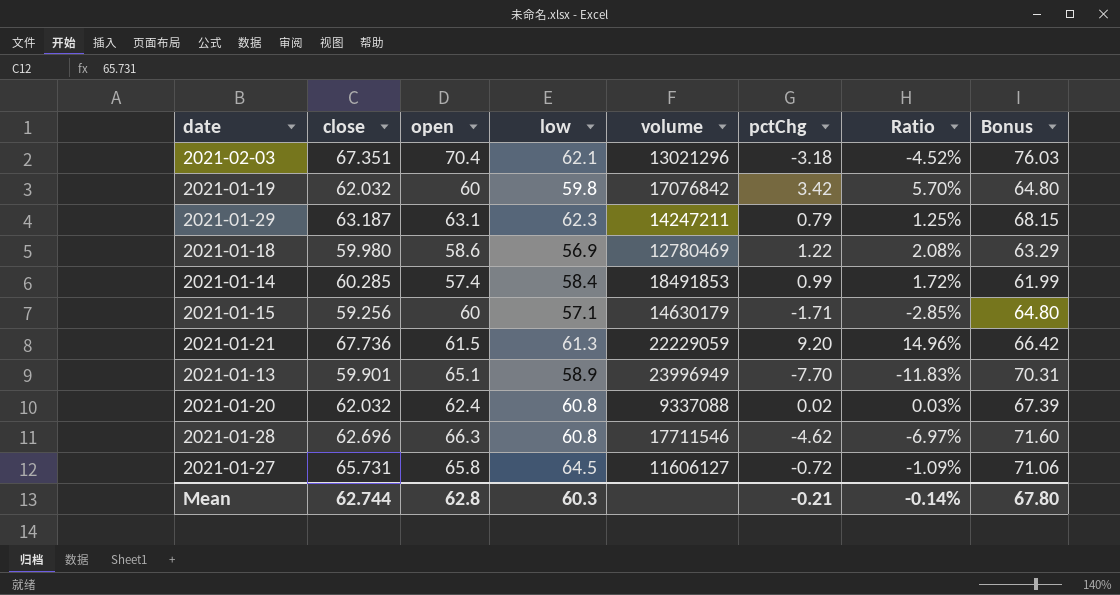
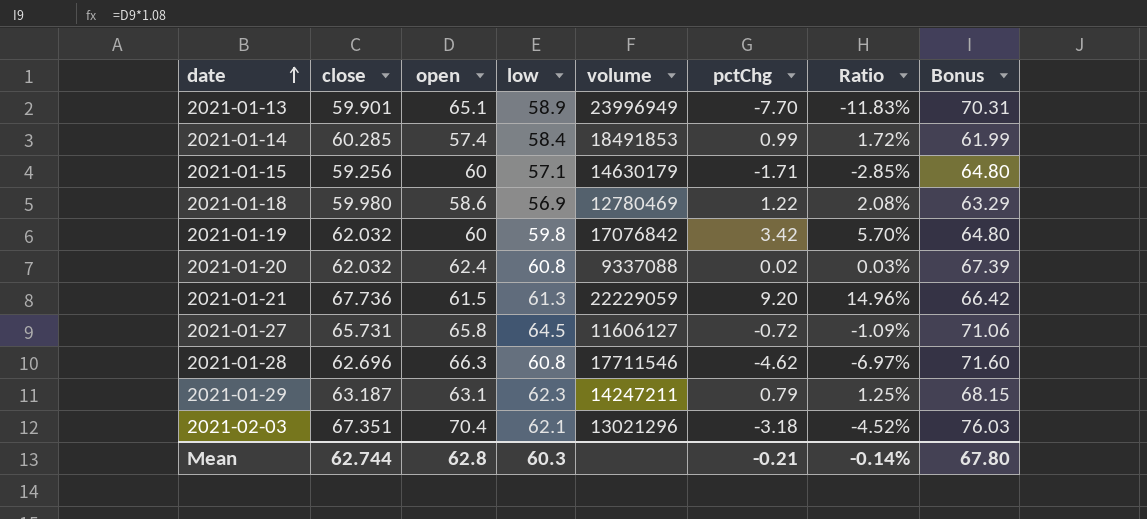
row order: none -> date ascending

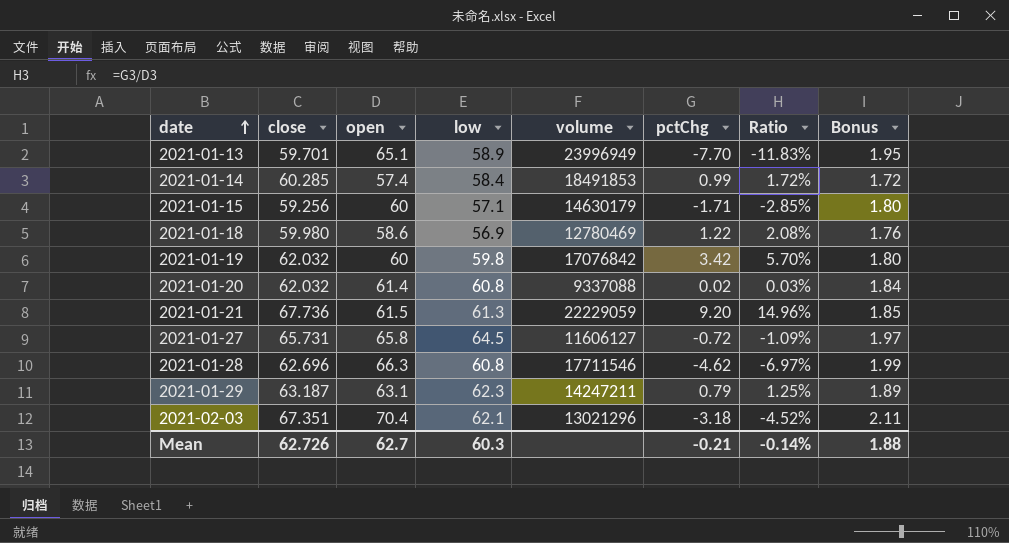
column Bonus | formula: [open] * 1.08 -> [open] * 0.03
2021-01-13 | close: 59.901 -> 59.701
2021-01-20 | open: 62.4 -> 61.4
Mean | close: 62.744 -> 62.726
Mean | open: 62.8 -> 62.7
Mean | Bonus: 67.80 -> 1.88

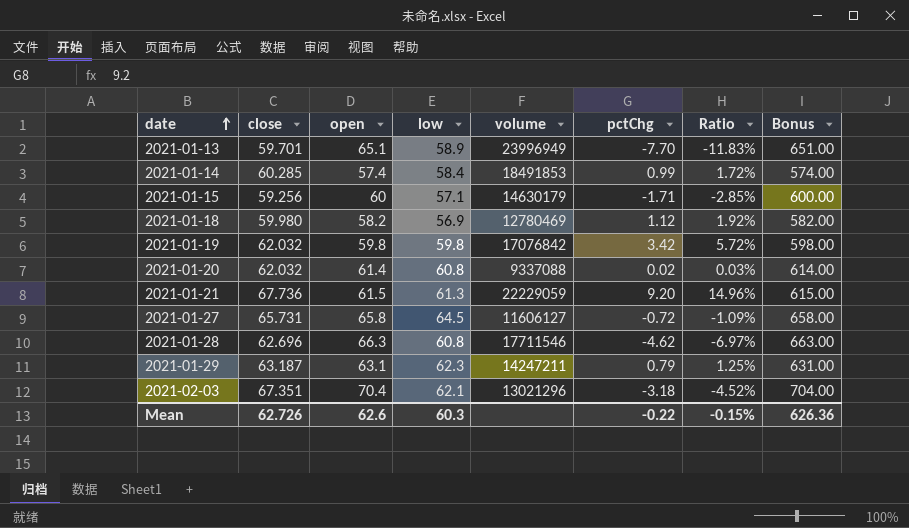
column Bonus | formula: [open] * 0.03 -> [open] * 10
2021-01-18 | open: 58.6 -> 58.2
2021-01-18 | pctChg: 1.22 -> 1.12
2021-01-18 | Ratio: 2.08% -> 1.92%
2021-01-19 | open: 60 -> 59.8
2021-01-19 | Ratio: 5.70% -> 5.72%
Mean | open: 62.7 -> 62.6
Mean | pctChg: -0.21 -> -0.22
Mean | Ratio: -0.14% -> -0.15%
Mean | Bonus: 1.88 -> 626.36

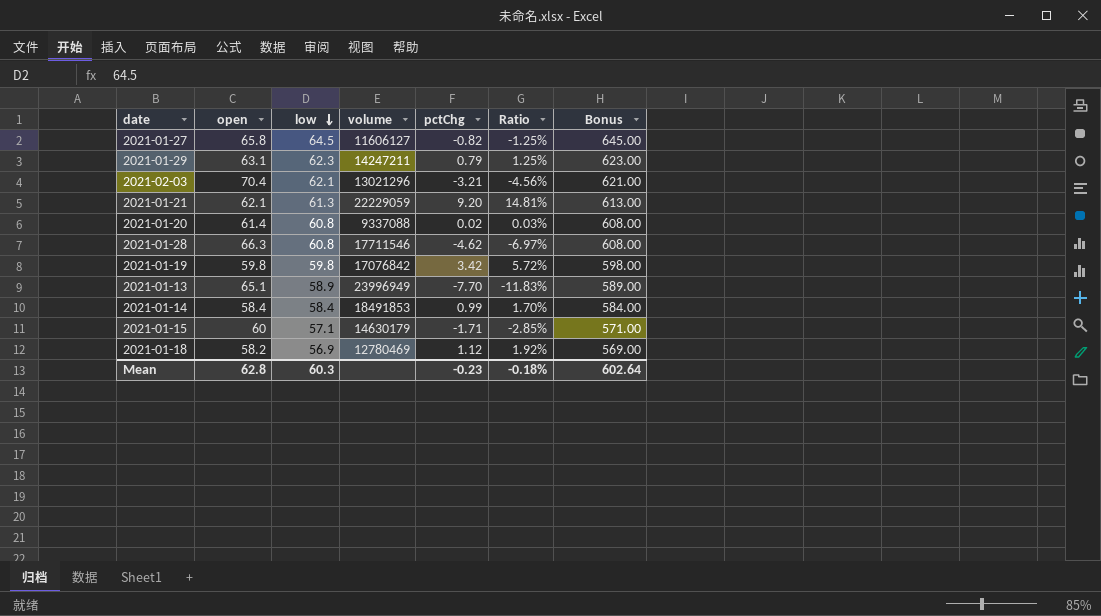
row order: date ascending -> low descending
column close | position: 2 -> none
column Bonus | formula: [open] * 10 -> [low] * 10
2021-01-27 | pctChg: -0.72 -> -0.82
2021-01-27 | Ratio: -1.09% -> -1.25%
2021-02-03 | pctChg: -3.18 -> -3.21
2021-02-03 | Ratio: -4.52% -> -4.56%
2021-01-21 | open: 61.5 -> 62.1
2021-01-21 | Ratio: 14.96% -> 14.81%
2021-01-14 | open: 57.4 -> 58.4
2021-01-14 | Ratio: 1.72% -> 1.70%
Mean | open: 62.6 -> 62.8
Mean | pctChg: -0.22 -> -0.23
Mean | Ratio: -0.15% -> -0.18%
Mean | Bonus: 626.36 -> 602.64

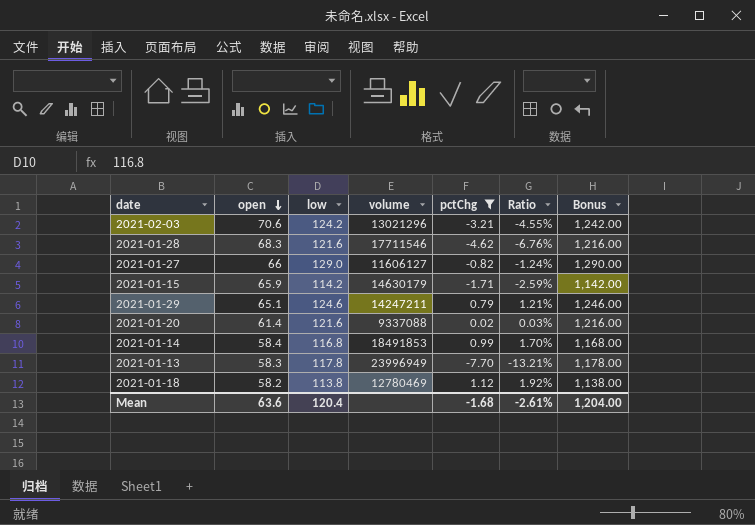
filter: none -> pctChg <= 1.12
row order: low descending -> open descending
2021-02-03 | open: 70.4 -> 70.6
2021-02-03 | low: 62.1 -> 124.2
2021-02-03 | Ratio: -4.56% -> -4.55%
2021-02-03 | Bonus: 621.00 -> 1,242.00
2021-01-28 | open: 66.3 -> 68.3
2021-01-28 | low: 60.8 -> 121.6
2021-01-28 | Ratio: -6.97% -> -6.76%
2021-01-28 | Bonus: 608.00 -> 1,216.00
2021-01-27 | open: 65.8 -> 66
2021-01-27 | low: 64.5 -> 129.0
2021-01-27 | Ratio: -1.25% -> -1.24%
2021-01-27 | Bonus: 645.00 -> 1,290.00
2021-01-15 | open: 60 -> 65.9
2021-01-15 | low: 57.1 -> 114.2
2021-01-15 | Ratio: -2.85% -> -2.59%
2021-01-15 | Bonus: 571.00 -> 1,142.00
2021-01-29 | open: 63.1 -> 65.1
2021-01-29 | low: 62.3 -> 124.6
2021-01-29 | Ratio: 1.25% -> 1.21%
2021-01-29 | Bonus: 623.00 -> 1,246.00
2021-01-20 | low: 60.8 -> 121.6
2021-01-20 | Bonus: 608.00 -> 1,216.00
2021-01-14 | low: 58.4 -> 116.8
2021-01-14 | Bonus: 584.00 -> 1,168.00
2021-01-13 | open: 65.1 -> 58.3
2021-01-13 | low: 58.9 -> 117.8
2021-01-13 | Ratio: -11.83% -> -13.21%
2021-01-13 | Bonus: 589.00 -> 1,178.00
2021-01-18 | low: 56.9 -> 113.8
2021-01-18 | Bonus: 569.00 -> 1,138.00
Mean | open: 62.8 -> 63.6
Mean | low: 60.3 -> 120.4
Mean | pctChg: -0.23 -> -1.68
Mean | Ratio: -0.18% -> -2.61%
Mean | Bonus: 602.64 -> 1,204.00

